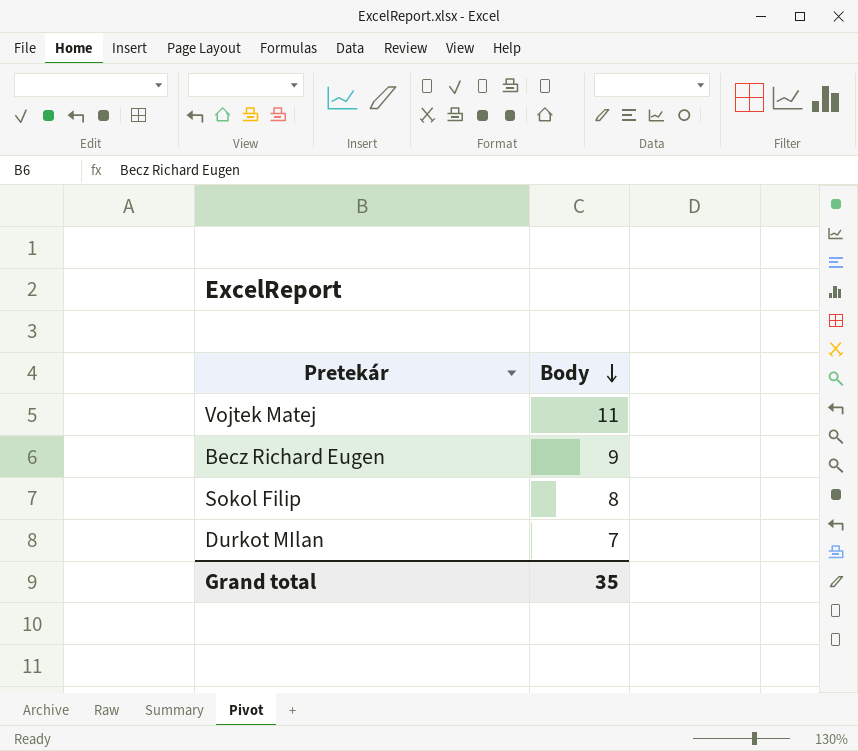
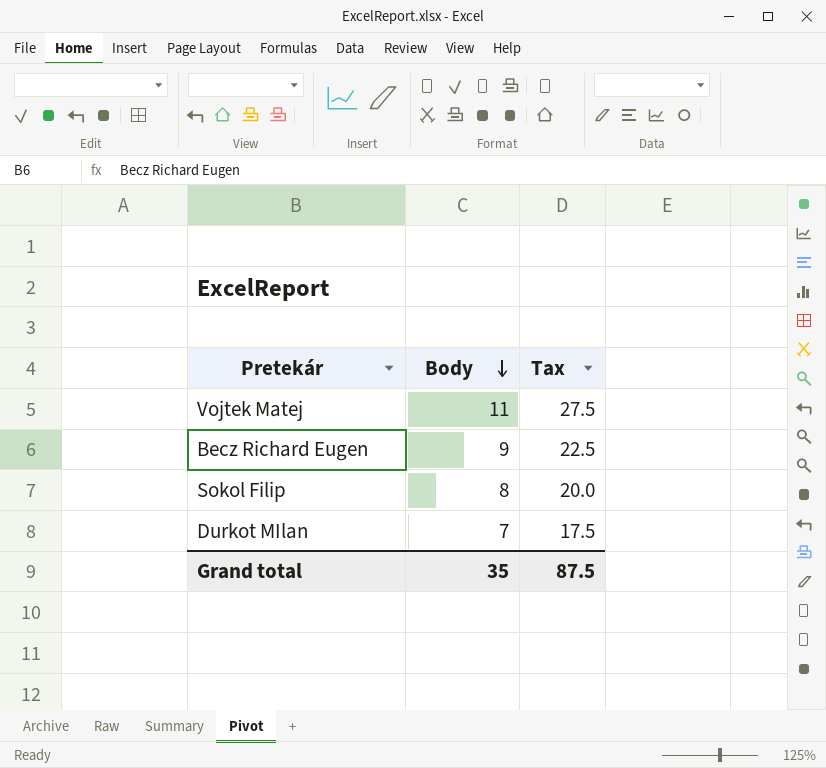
column Tax | formula: none -> [Body] * 2.5

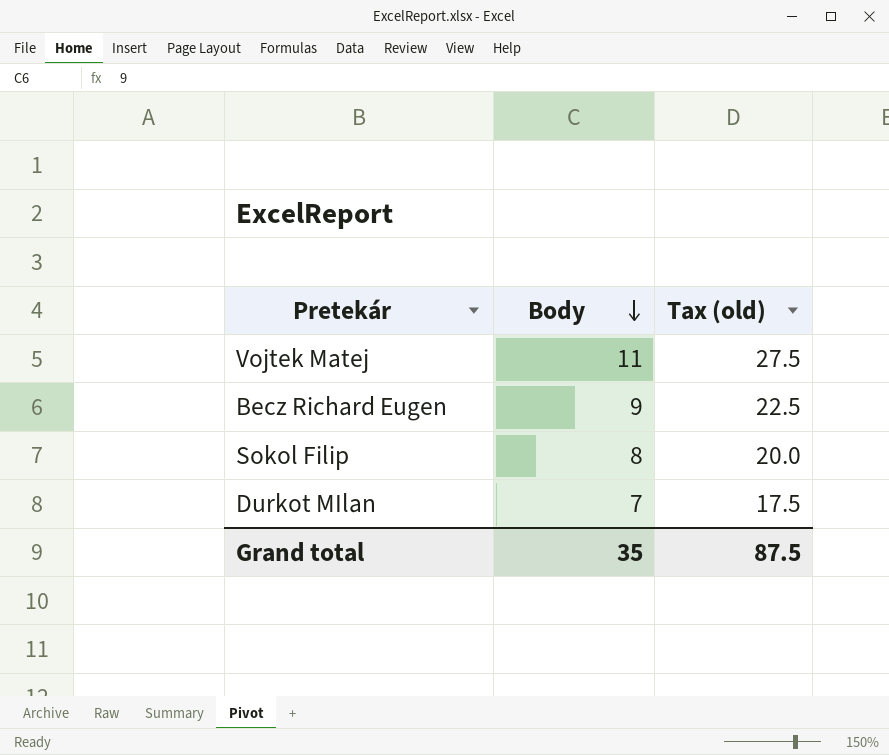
column name: Tax -> Tax (old)

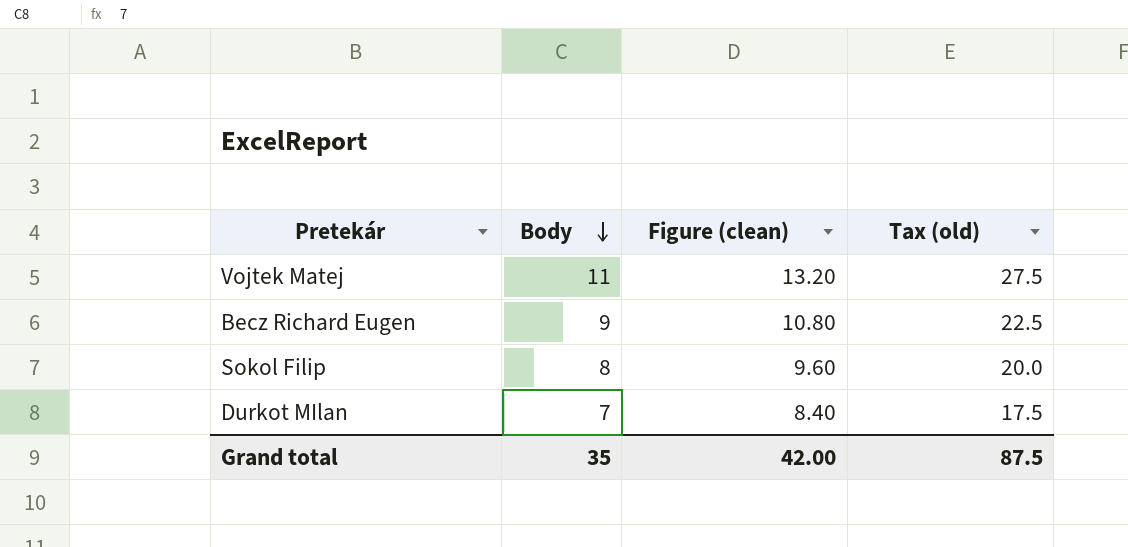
column Figure (clean) | formula: none -> [Body] * 1.2

